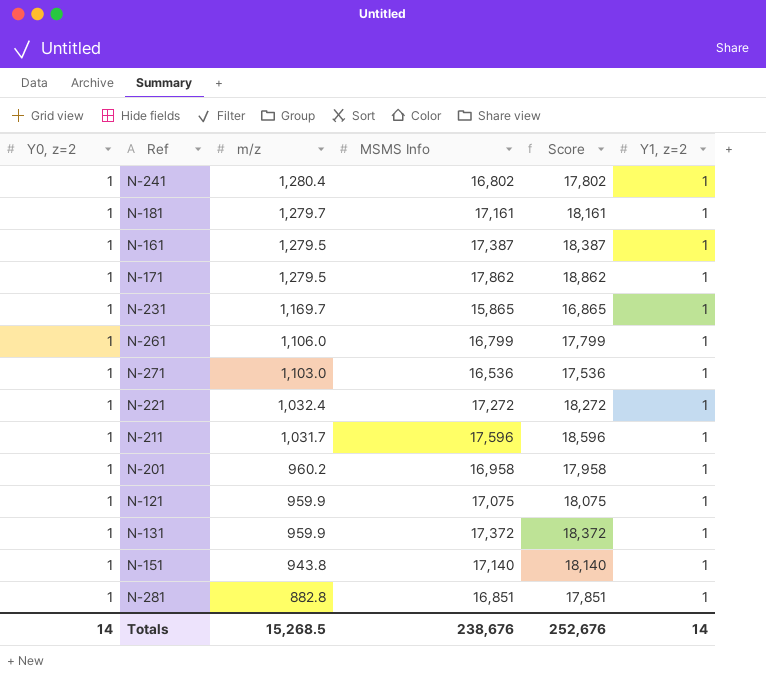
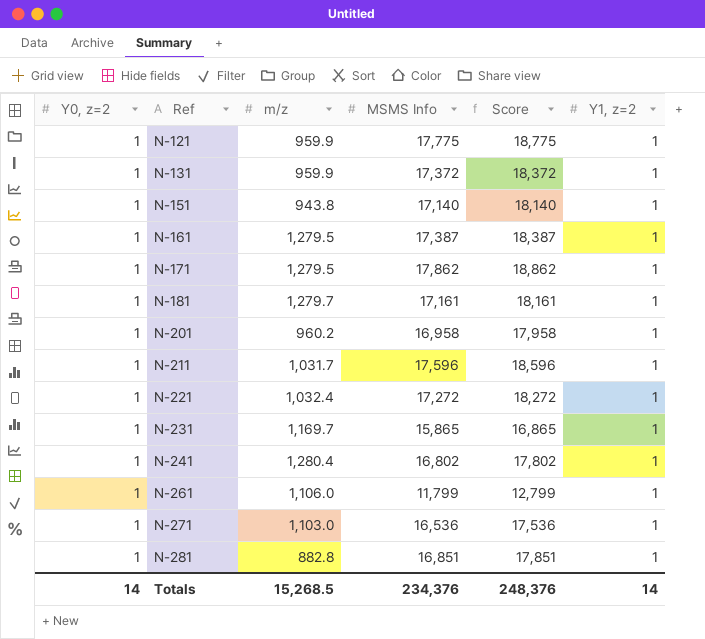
row order: m/z descending -> Ref ascending
N-121 | MSMS Info: 17,075 -> 17,775
N-121 | Score: 18,075 -> 18,775
N-261 | MSMS Info: 16,799 -> 11,799
N-261 | Score: 17,799 -> 12,799
Totals | MSMS Info: 238,676 -> 234,376
Totals | Score: 252,676 -> 248,376

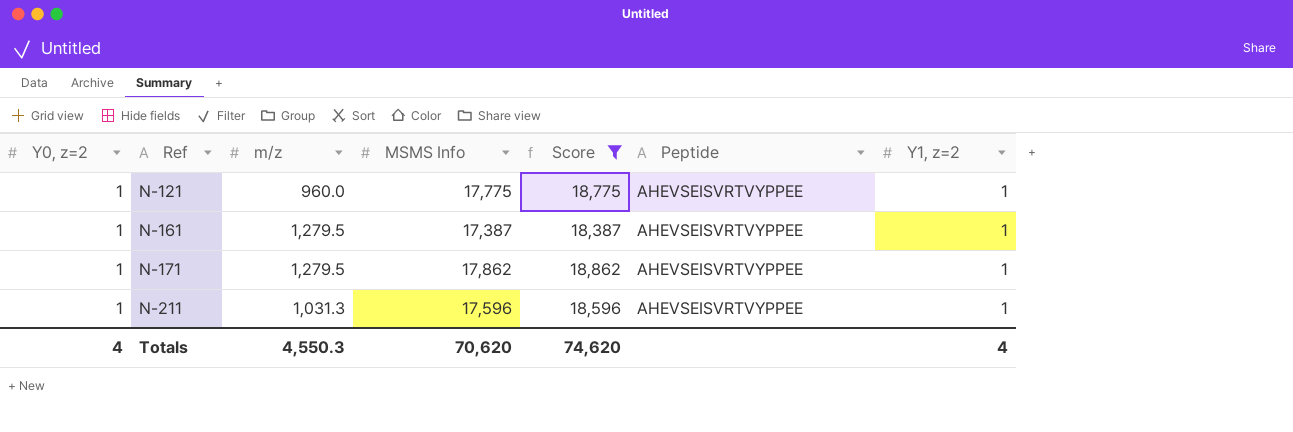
filter: none -> Score >= 18,387
column Peptide | position: none -> 6
N-121 | m/z: 959.9 -> 960.0
N-211 | m/z: 1,031.7 -> 1,031.3
Totals | Y0, z=2: 14 -> 4
Totals | m/z: 15,268.5 -> 4,550.3
Totals | MSMS Info: 234,376 -> 70,620
Totals | Score: 248,376 -> 74,620
Totals | Y1, z=2: 14 -> 4

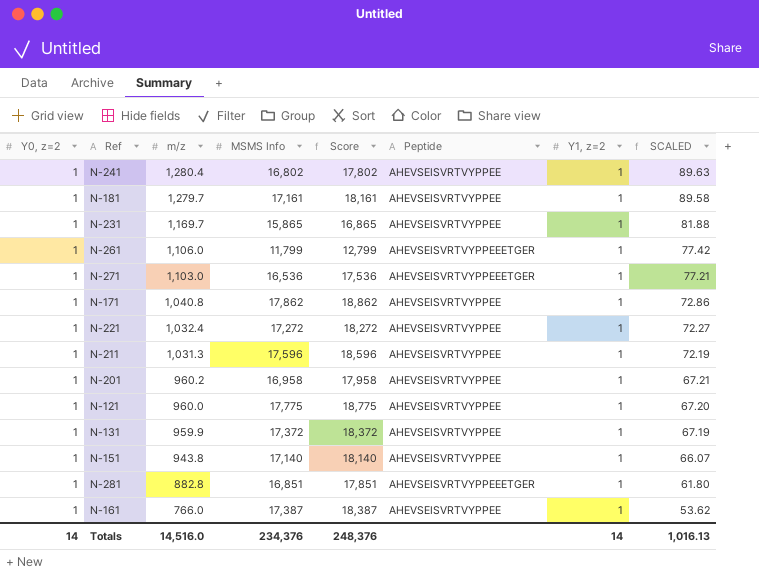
filter: Score >= 18,387 -> none
row order: Ref ascending -> m/z descending
column SCALED | formula: none -> [m/z] * 0.07
N-171 | m/z: 1,279.5 -> 1,040.8
N-161 | m/z: 1,279.5 -> 766.0
Totals | Y0, z=2: 4 -> 14
Totals | m/z: 4,550.3 -> 14,516.0
Totals | MSMS Info: 70,620 -> 234,376
Totals | Score: 74,620 -> 248,376
Totals | Y1, z=2: 4 -> 14

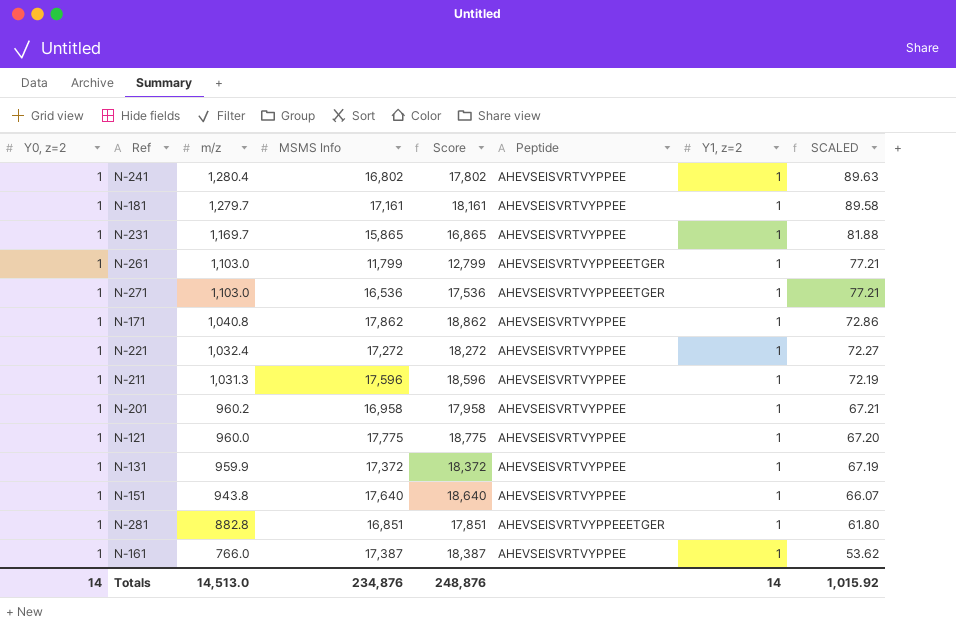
N-261 | m/z: 1,106.0 -> 1,103.0
N-261 | SCALED: 77.42 -> 77.21
N-151 | MSMS Info: 17,140 -> 17,640
N-151 | Score: 18,140 -> 18,640
Totals | m/z: 14,516.0 -> 14,513.0
Totals | MSMS Info: 234,376 -> 234,876
Totals | Score: 248,376 -> 248,876
Totals | SCALED: 1,016.13 -> 1,015.92

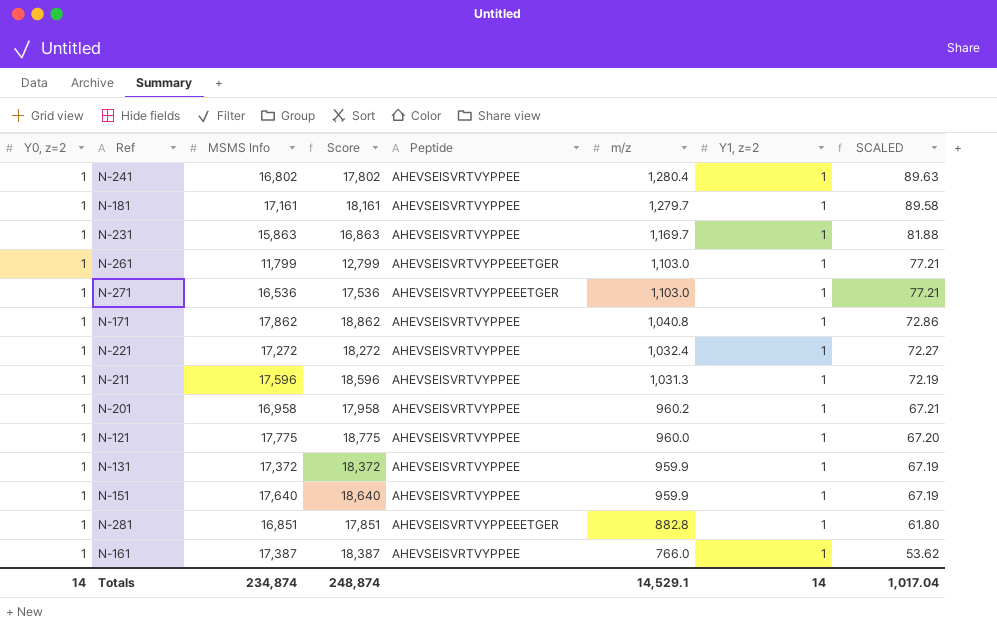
column m/z | position: 3 -> 6
N-231 | MSMS Info: 15,865 -> 15,863
N-231 | Score: 16,865 -> 16,863
N-151 | m/z: 943.8 -> 959.9
N-151 | SCALED: 66.07 -> 67.19
Totals | MSMS Info: 234,876 -> 234,874
Totals | Score: 248,876 -> 248,874
Totals | m/z: 14,513.0 -> 14,529.1
Totals | SCALED: 1,015.92 -> 1,017.04

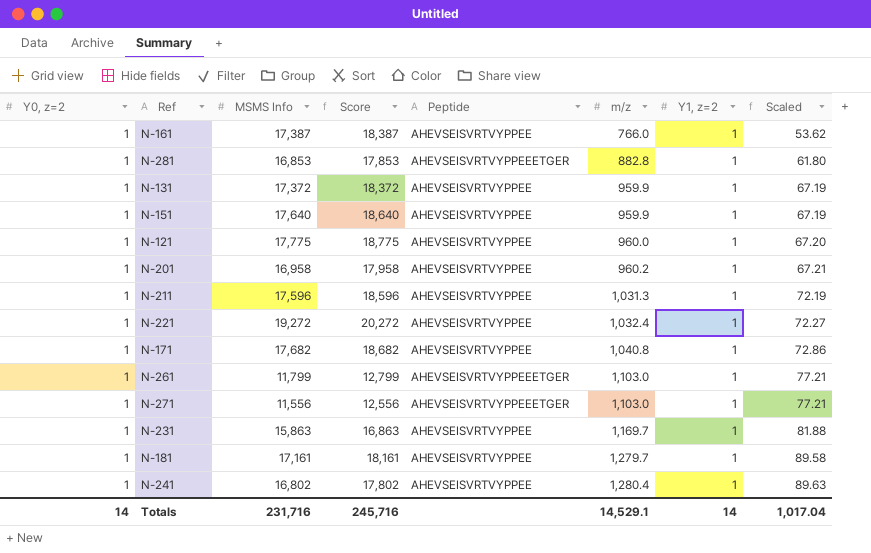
row order: m/z descending -> m/z ascending
column name: SCALED -> Scaled
N-281 | MSMS Info: 16,851 -> 16,853
N-281 | Score: 17,851 -> 17,853
N-221 | MSMS Info: 17,272 -> 19,272
N-221 | Score: 18,272 -> 20,272
N-171 | MSMS Info: 17,862 -> 17,682
N-171 | Score: 18,862 -> 18,682
N-271 | MSMS Info: 16,536 -> 11,556
N-271 | Score: 17,536 -> 12,556
Totals | MSMS Info: 234,874 -> 231,716
Totals | Score: 248,874 -> 245,716

